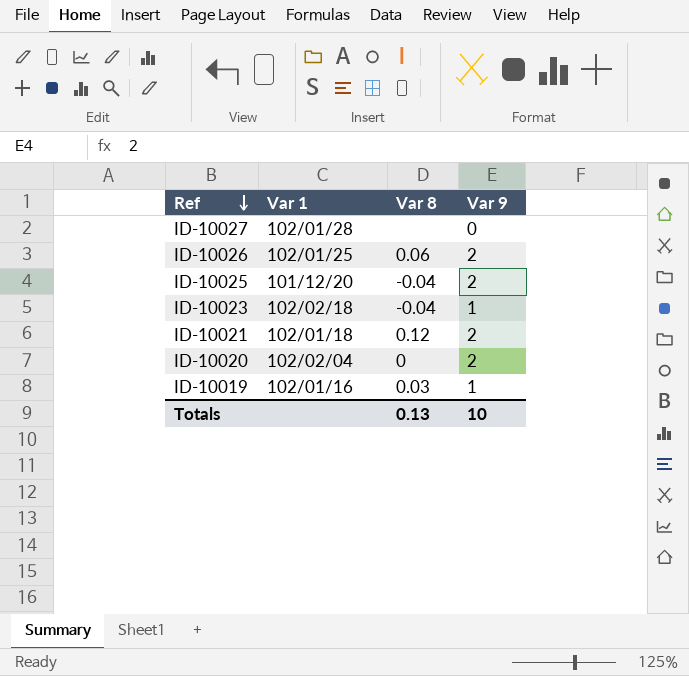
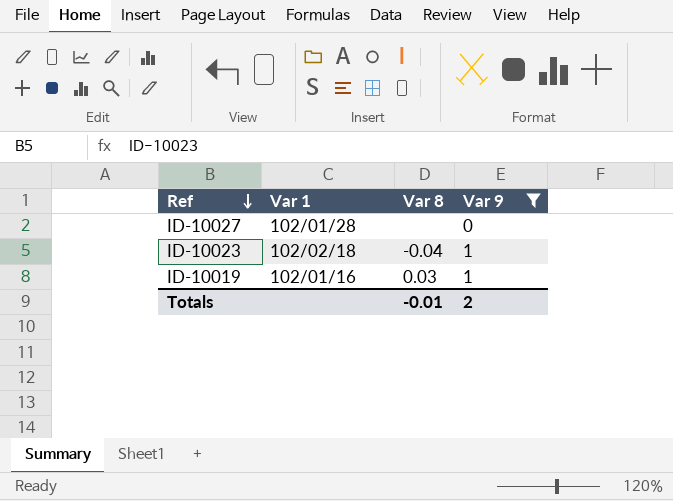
filter: none -> Var 9 != 2
Totals | Var 8: 0.13 -> -0.01
Totals | Var 9: 10 -> 2

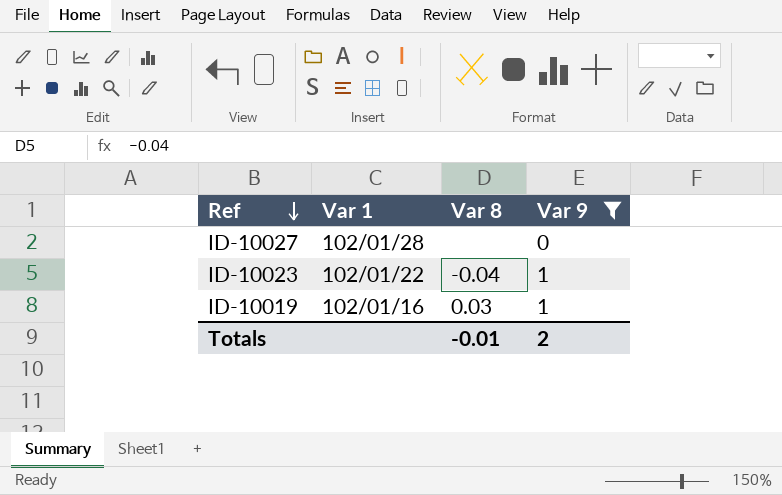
ID-10023 | Var 1: 102/02/18 -> 102/01/22

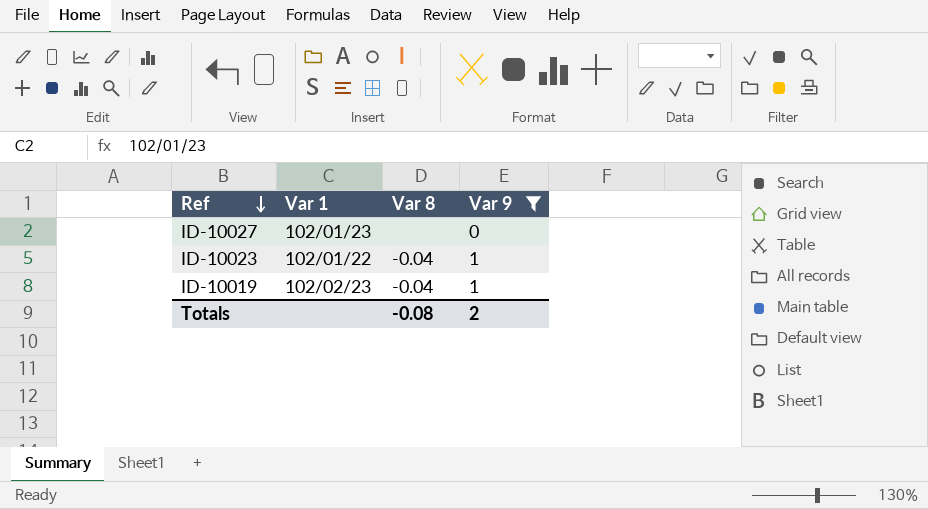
ID-10027 | Var 1: 102/01/28 -> 102/01/23
ID-10019 | Var 1: 102/01/16 -> 102/02/23
ID-10019 | Var 8: 0.03 -> -0.04
Totals | Var 8: -0.01 -> -0.08

